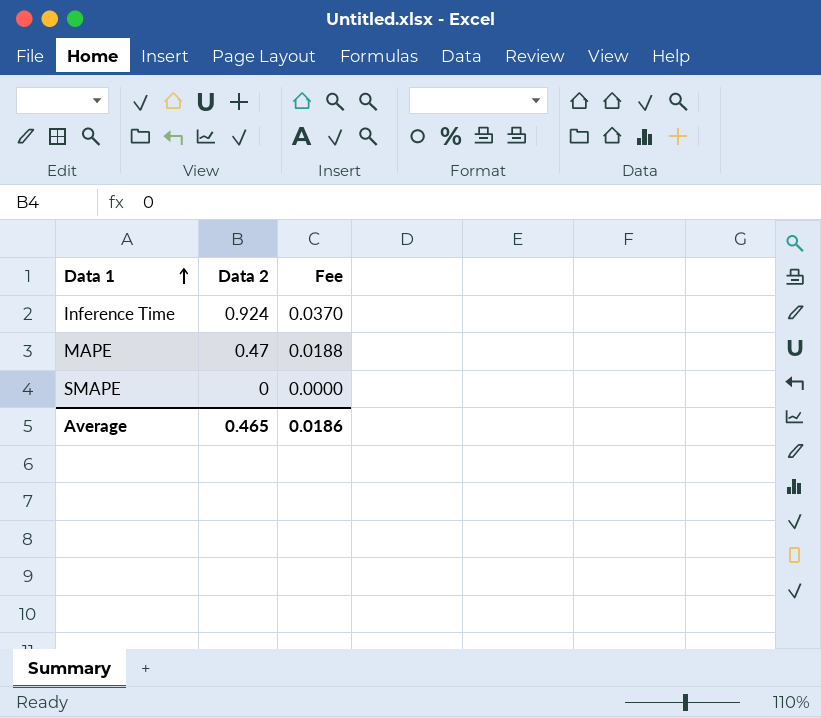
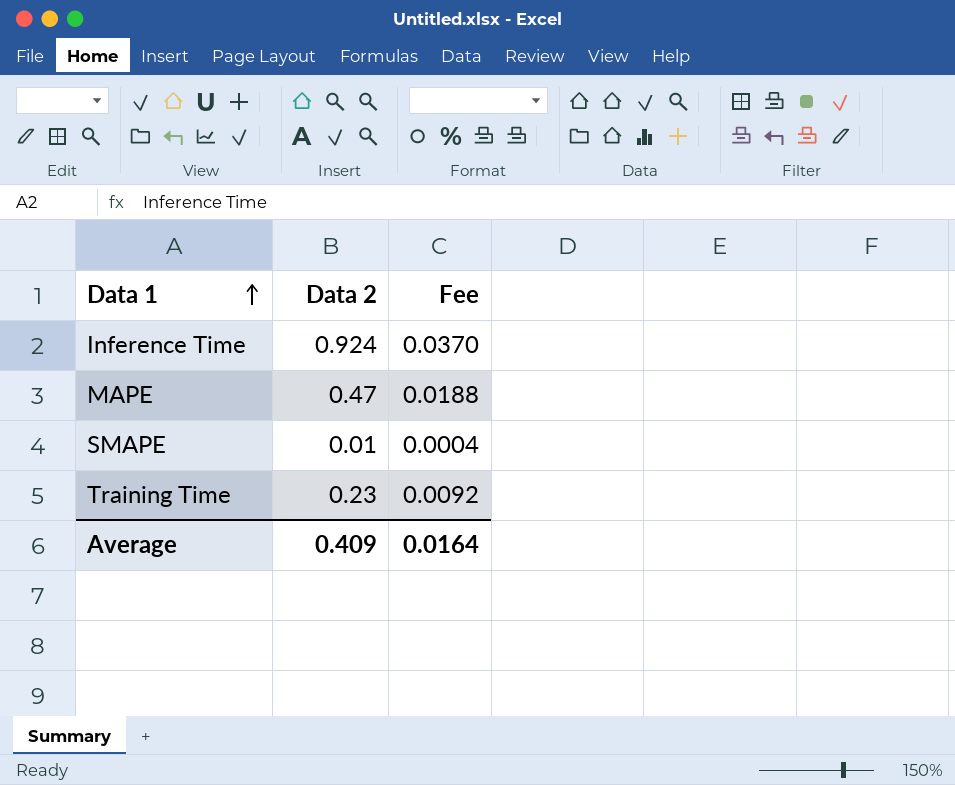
SMAPE | Data 2: 0 -> 0.01
SMAPE | Fee: 0.0000 -> 0.0004
row Training Time: none -> 0.23 | 0.0092
Average | Data 2: 0.465 -> 0.409
Average | Fee: 0.0186 -> 0.0164

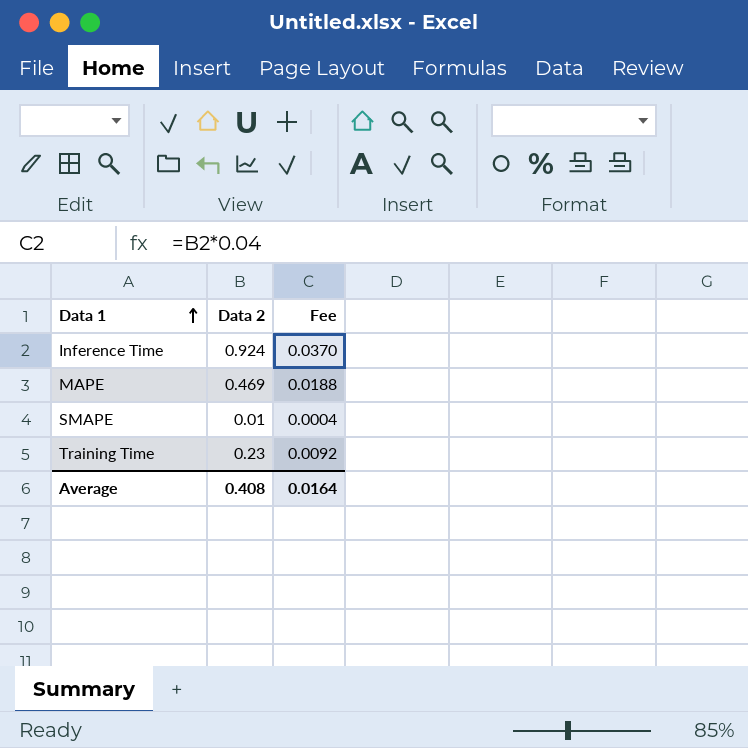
MAPE | Data 2: 0.47 -> 0.469
Average | Data 2: 0.409 -> 0.408

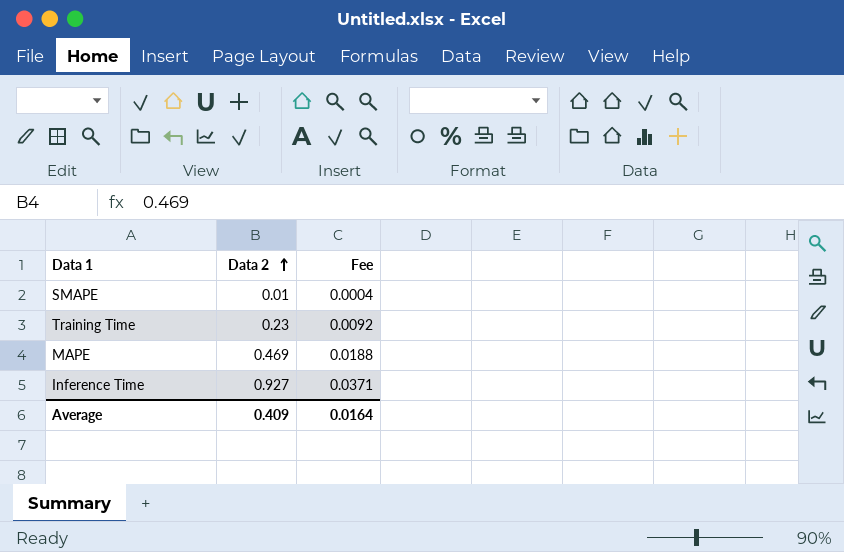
row order: Data 1 ascending -> Data 2 ascending
Inference Time | Data 2: 0.924 -> 0.927
Inference Time | Fee: 0.0370 -> 0.0371
Average | Data 2: 0.408 -> 0.409

